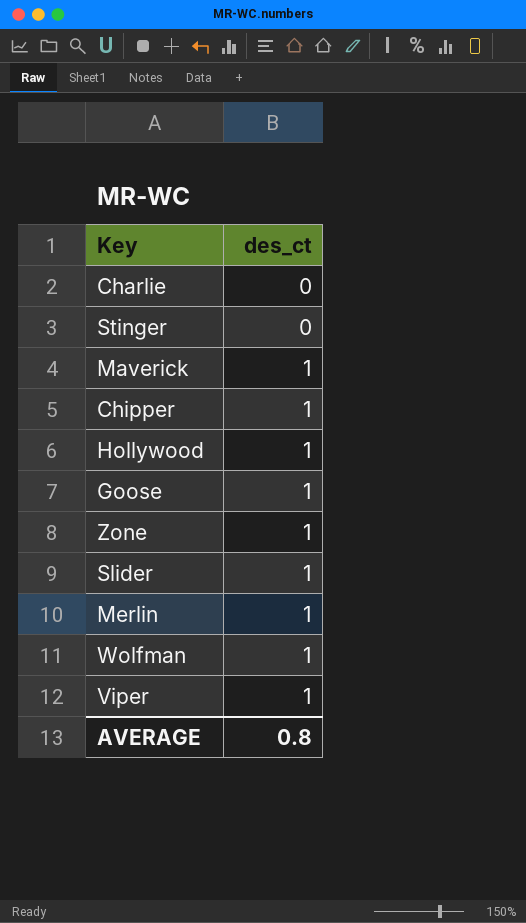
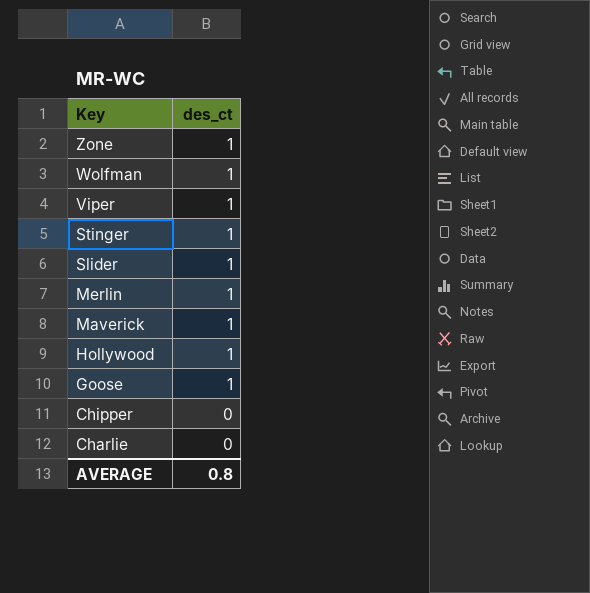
row order: des_ct ascending -> Key descending
Stinger | des_ct: 0 -> 1
Chipper | des_ct: 1 -> 0

